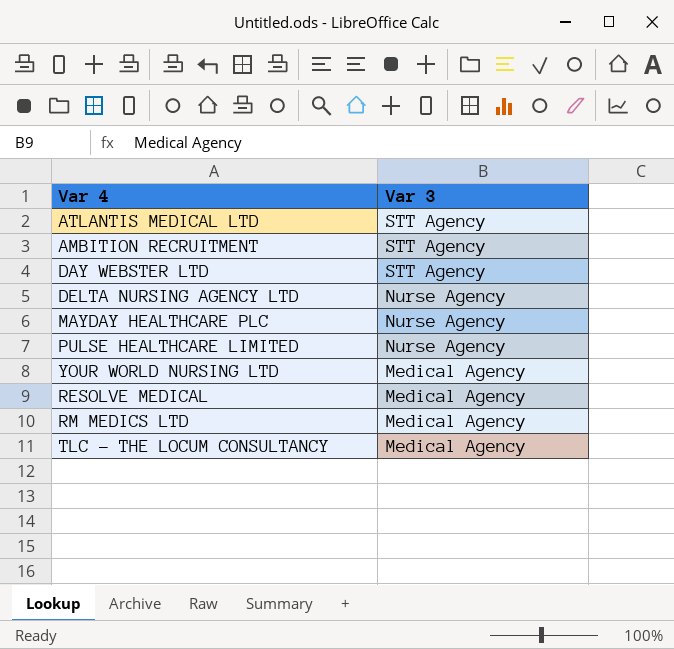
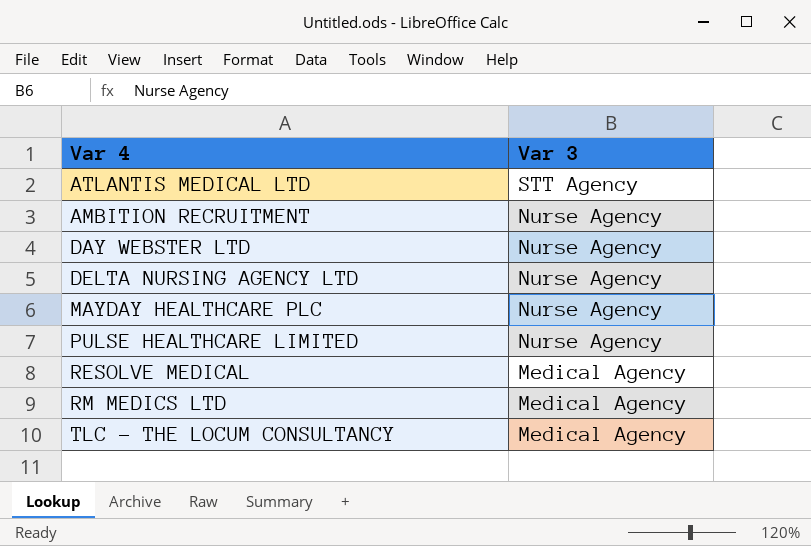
row YOUR WORLD NURSING LTD: Medical Agency -> none
AMBITION RECRUITMENT | Var 3: STT Agency -> Nurse Agency
DAY WEBSTER LTD | Var 3: STT Agency -> Nurse Agency

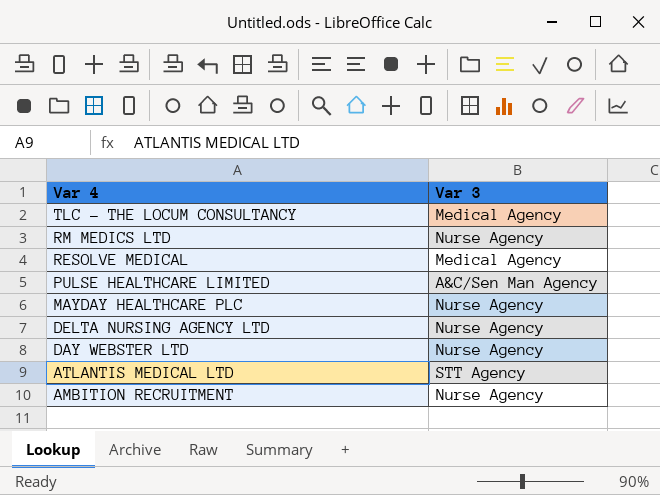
row order: Var 3 descending -> Var 4 descending
RM MEDICS LTD | Var 3: Medical Agency -> Nurse Agency
PULSE HEALTHCARE LIMITED | Var 3: Nurse Agency -> A&C/Sen Man Agency

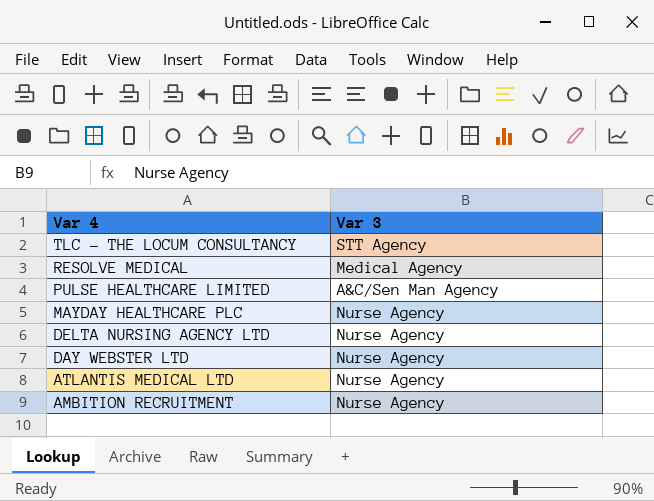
row RM MEDICS LTD: Nurse Agency -> none
TLC - THE LOCUM CONSULTANCY | Var 3: Medical Agency -> STT Agency
ATLANTIS MEDICAL LTD | Var 3: STT Agency -> Nurse Agency

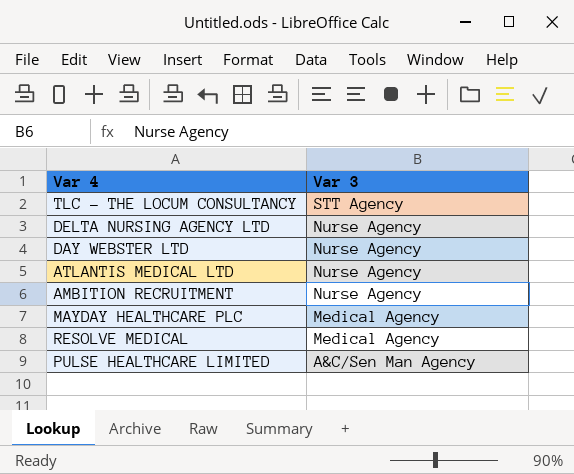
row order: Var 4 descending -> Var 3 descending
MAYDAY HEALTHCARE PLC | Var 3: Nurse Agency -> Medical Agency

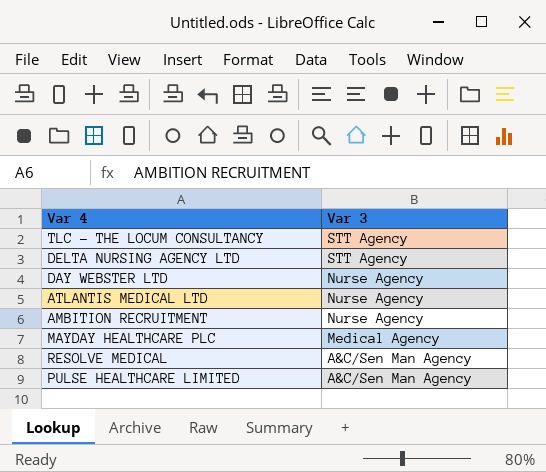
DELTA NURSING AGENCY LTD | Var 3: Nurse Agency -> STT Agency
RESOLVE MEDICAL | Var 3: Medical Agency -> A&C/Sen Man Agency

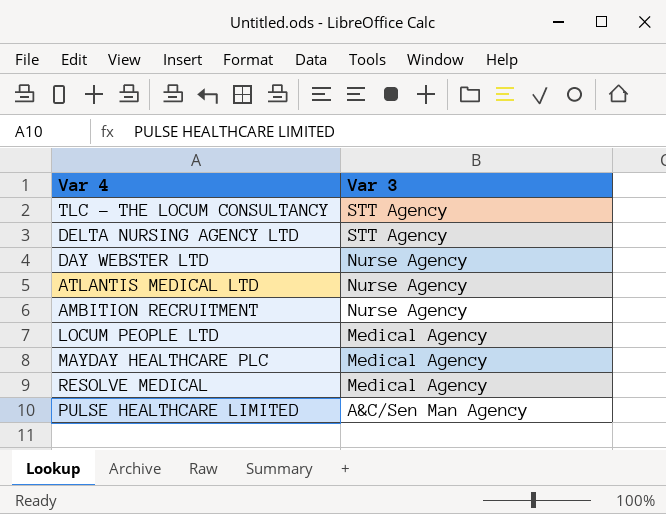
row LOCUM PEOPLE LTD: none -> Medical Agency
RESOLVE MEDICAL | Var 3: A&C/Sen Man Agency -> Medical Agency

